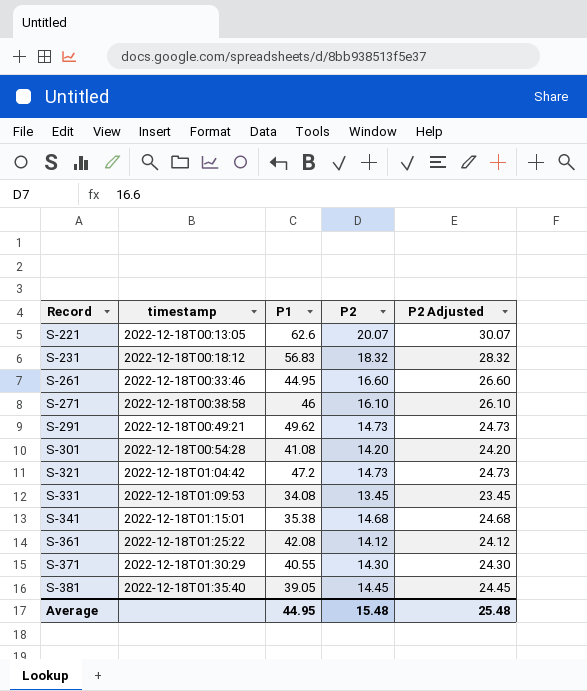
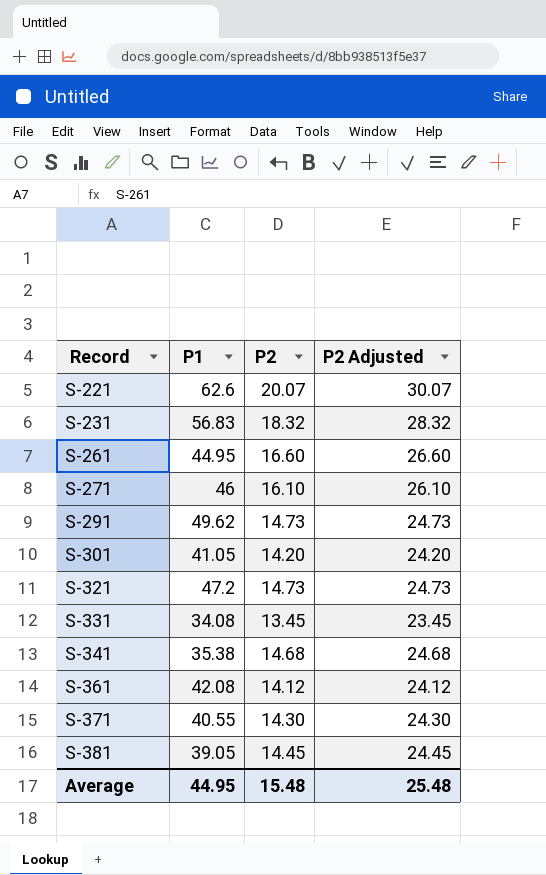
column timestamp | position: 2 -> none
S-301 | P1: 41.08 -> 41.05

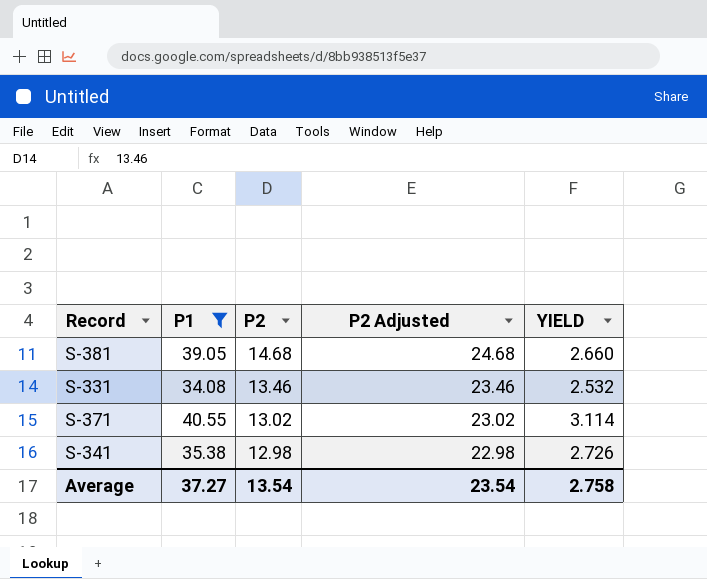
filter: none -> P1 <= 40.55
row order: Record ascending -> P2 descending
column YIELD | formula: none -> [P1] / [P2]
S-381 | P2: 14.45 -> 14.68
S-381 | P2 Adjusted: 24.45 -> 24.68
S-331 | P2: 13.45 -> 13.46
S-331 | P2 Adjusted: 23.45 -> 23.46
S-371 | P2: 14.30 -> 13.02
S-371 | P2 Adjusted: 24.30 -> 23.02
S-341 | P2: 14.68 -> 12.98
S-341 | P2 Adjusted: 24.68 -> 22.98
Average | P1: 44.95 -> 37.27
Average | P2: 15.48 -> 13.54
Average | P2 Adjusted: 25.48 -> 23.54

